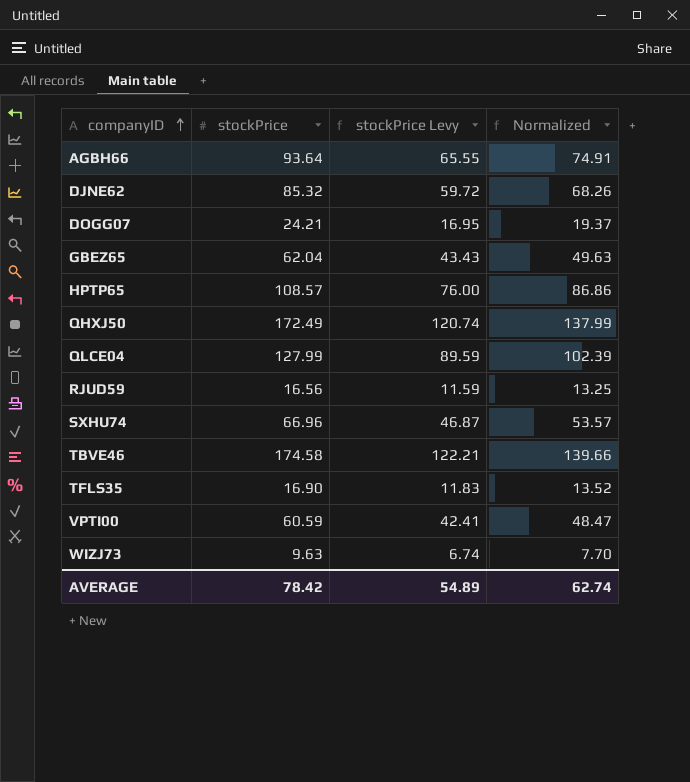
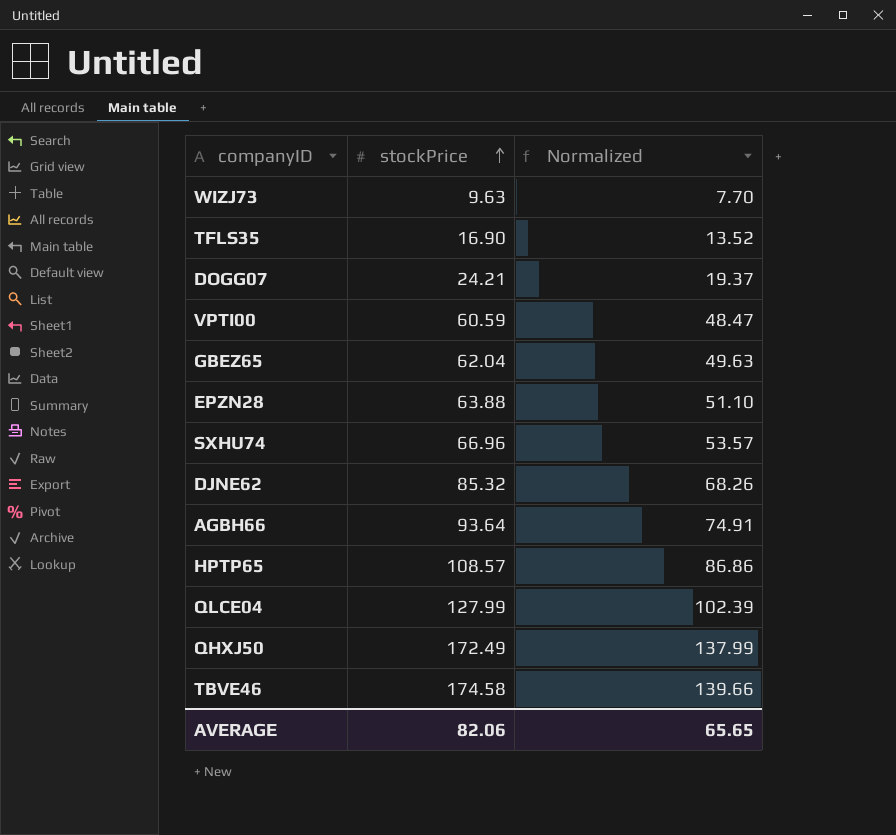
row order: companyID ascending -> stockPrice ascending
column stockPrice Levy | formula: [stockPrice] * 0.7 -> none
row RJUD59: 16.56 | 11.59 | 13.25 -> none
row EPZN28: none -> 63.88 | 51.10
AVERAGE | stockPrice: 78.42 -> 82.06
AVERAGE | Normalized: 62.74 -> 65.65

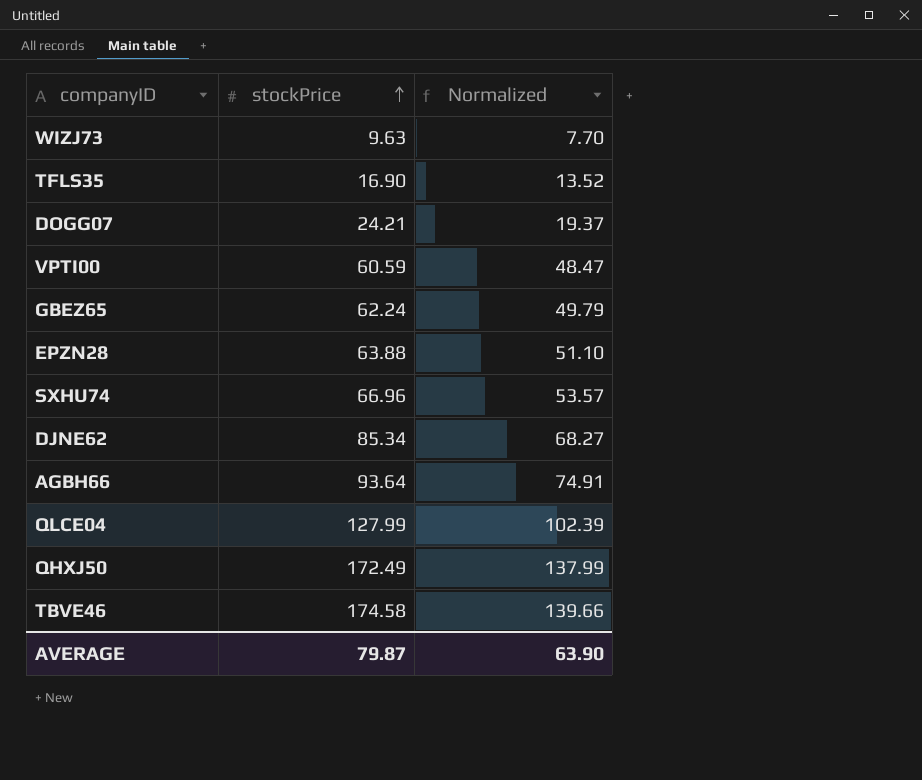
row HPTP65: 108.57 | 86.86 -> none
GBEZ65 | stockPrice: 62.04 -> 62.24
GBEZ65 | Normalized: 49.63 -> 49.79
DJNE62 | stockPrice: 85.32 -> 85.34
DJNE62 | Normalized: 68.26 -> 68.27
AVERAGE | stockPrice: 82.06 -> 79.87
AVERAGE | Normalized: 65.65 -> 63.90

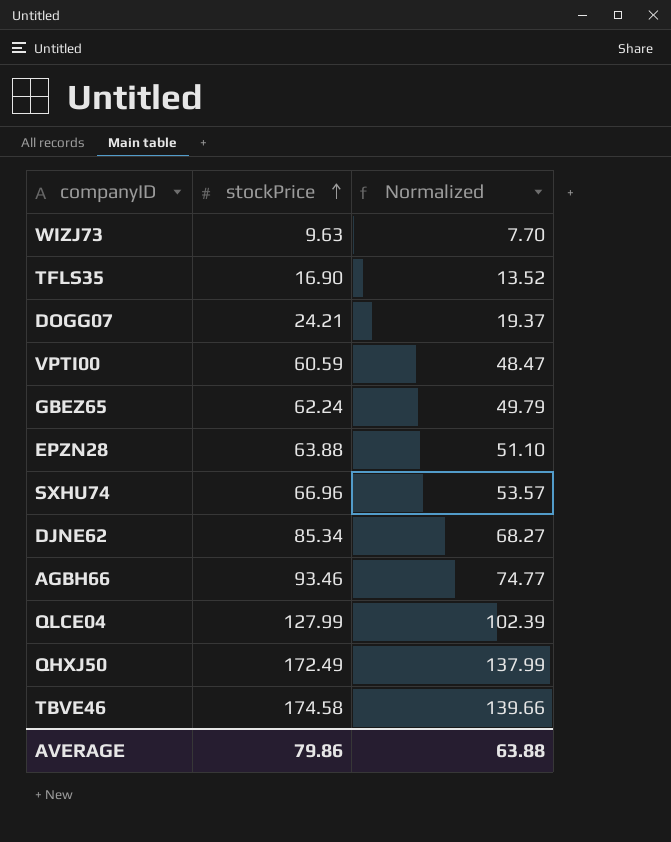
AGBH66 | stockPrice: 93.64 -> 93.46
AGBH66 | Normalized: 74.91 -> 74.77
AVERAGE | stockPrice: 79.87 -> 79.86
AVERAGE | Normalized: 63.90 -> 63.88

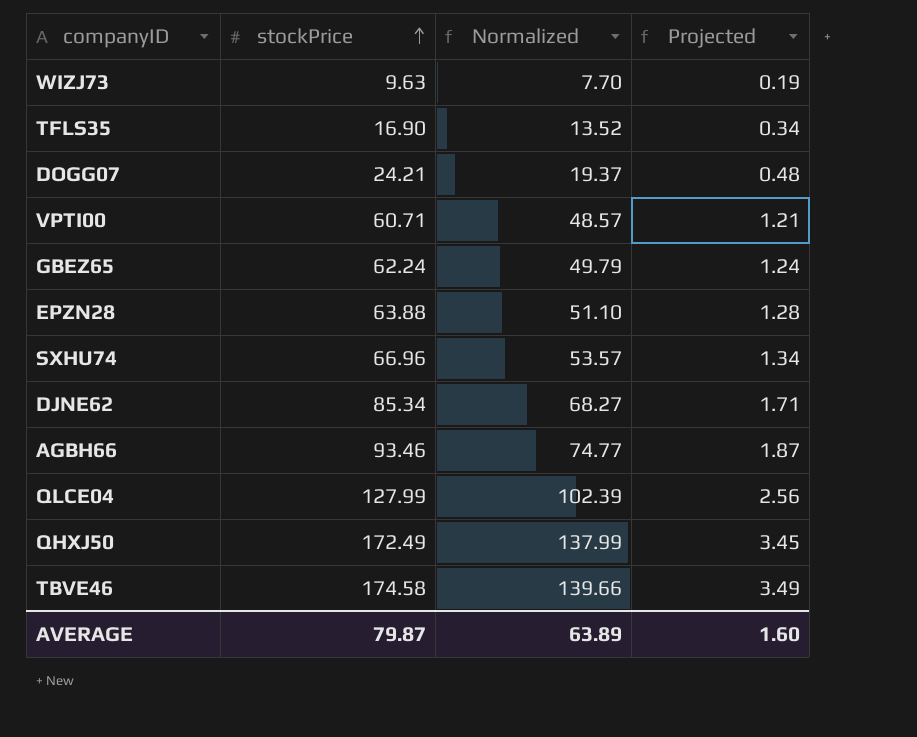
column Projected | formula: none -> [stockPrice] * 0.02
VPTI00 | stockPrice: 60.59 -> 60.71
VPTI00 | Normalized: 48.47 -> 48.57
AVERAGE | stockPrice: 79.86 -> 79.87
AVERAGE | Normalized: 63.88 -> 63.89

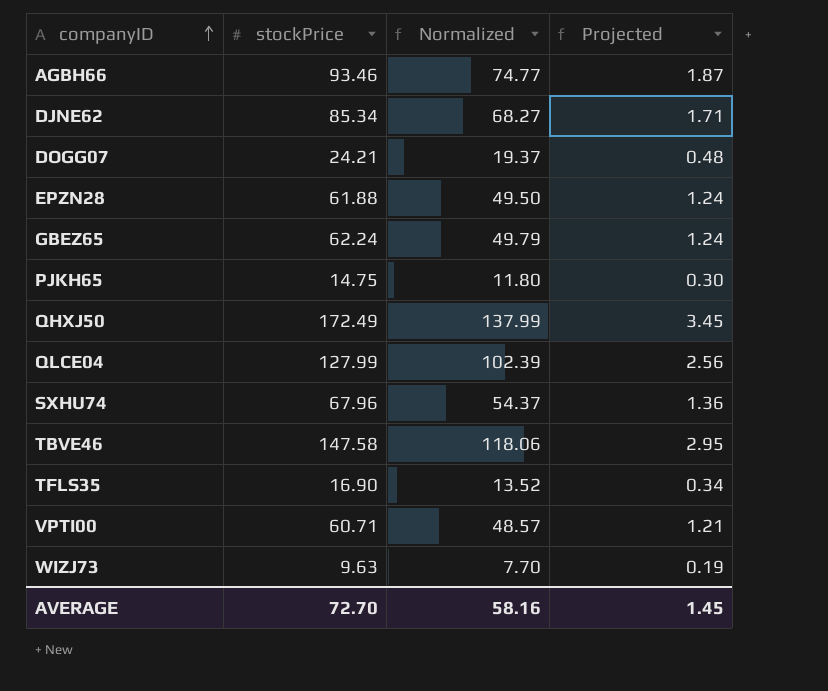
row order: stockPrice ascending -> companyID ascending
EPZN28 | stockPrice: 63.88 -> 61.88
EPZN28 | Normalized: 51.10 -> 49.50
EPZN28 | Projected: 1.28 -> 1.24
row PJKH65: none -> 14.75 | 11.80 | 0.30
SXHU74 | stockPrice: 66.96 -> 67.96
SXHU74 | Normalized: 53.57 -> 54.37
SXHU74 | Projected: 1.34 -> 1.36
TBVE46 | stockPrice: 174.58 -> 147.58
TBVE46 | Normalized: 139.66 -> 118.06
TBVE46 | Projected: 3.49 -> 2.95
AVERAGE | stockPrice: 79.87 -> 72.70
AVERAGE | Normalized: 63.89 -> 58.16
AVERAGE | Projected: 1.60 -> 1.45

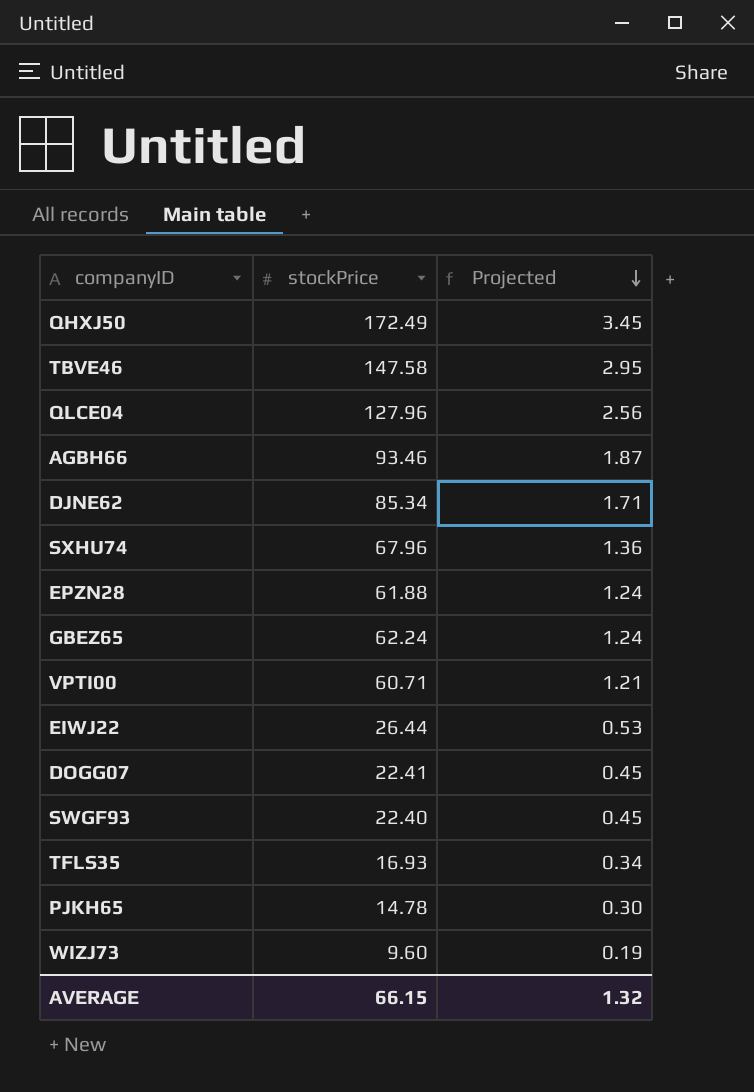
row order: companyID ascending -> Projected descending
column Normalized | formula: [stockPrice] * 0.8 -> none
QLCE04 | stockPrice: 127.99 -> 127.96
row EIWJ22: none -> 26.44 | 0.53
DOGG07 | stockPrice: 24.21 -> 22.41
DOGG07 | Projected: 0.48 -> 0.45
row SWGF93: none -> 22.40 | 0.45
TFLS35 | stockPrice: 16.90 -> 16.93
PJKH65 | stockPrice: 14.75 -> 14.78
WIZJ73 | stockPrice: 9.63 -> 9.60
AVERAGE | stockPrice: 72.70 -> 66.15
AVERAGE | Projected: 1.45 -> 1.32

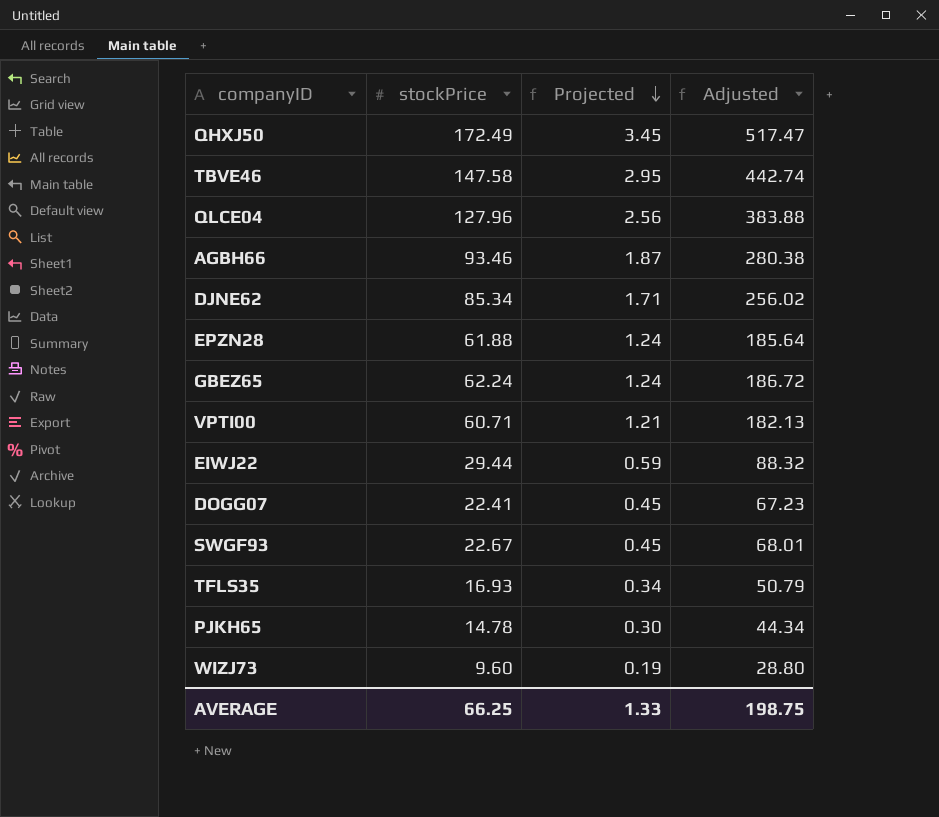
column Adjusted | formula: none -> [stockPrice] * 3
row SXHU74: 67.96 | 1.36 -> none
EIWJ22 | stockPrice: 26.44 -> 29.44
EIWJ22 | Projected: 0.53 -> 0.59
SWGF93 | stockPrice: 22.40 -> 22.67
AVERAGE | stockPrice: 66.15 -> 66.25
AVERAGE | Projected: 1.32 -> 1.33

